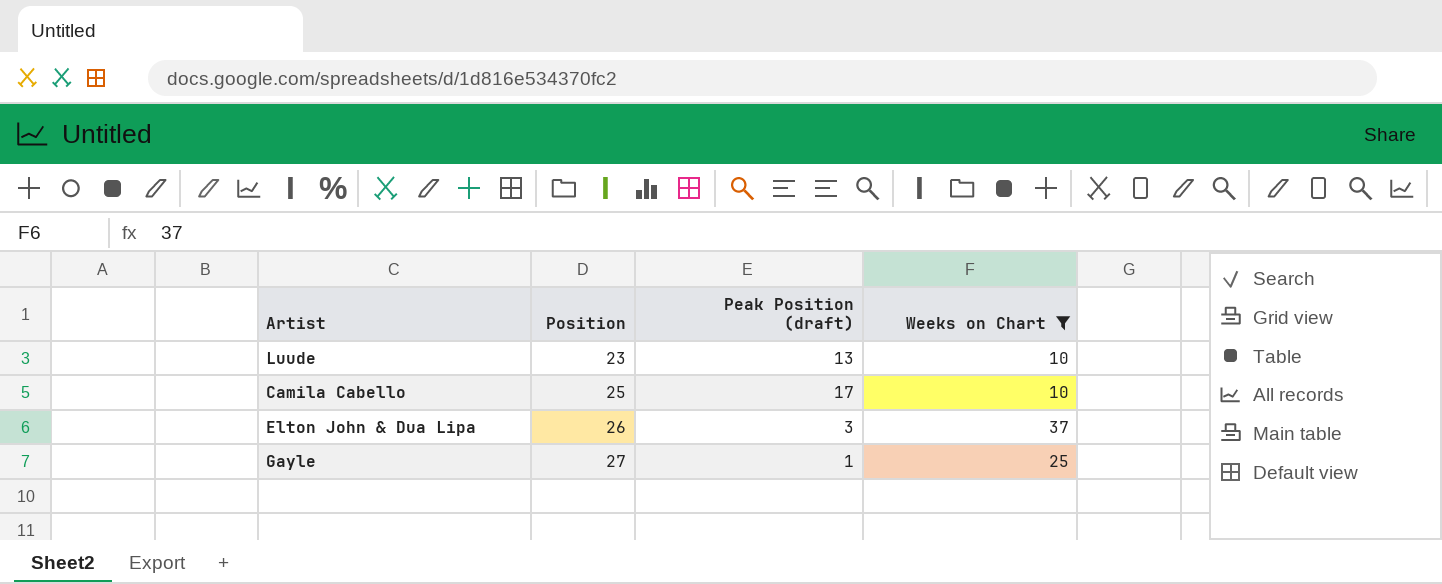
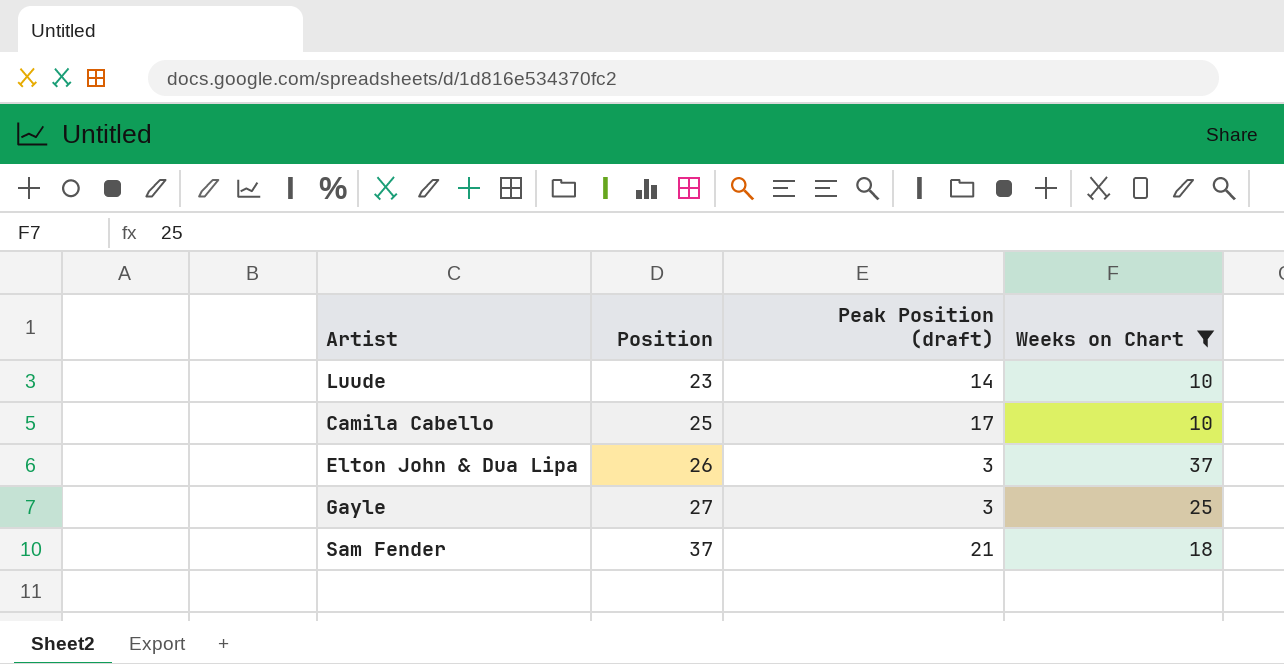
Luude | Peak Position (draft): 13 -> 14
Gayle | Peak Position (draft): 1 -> 3
row Sam Fender: none -> 37 | 21 | 18

